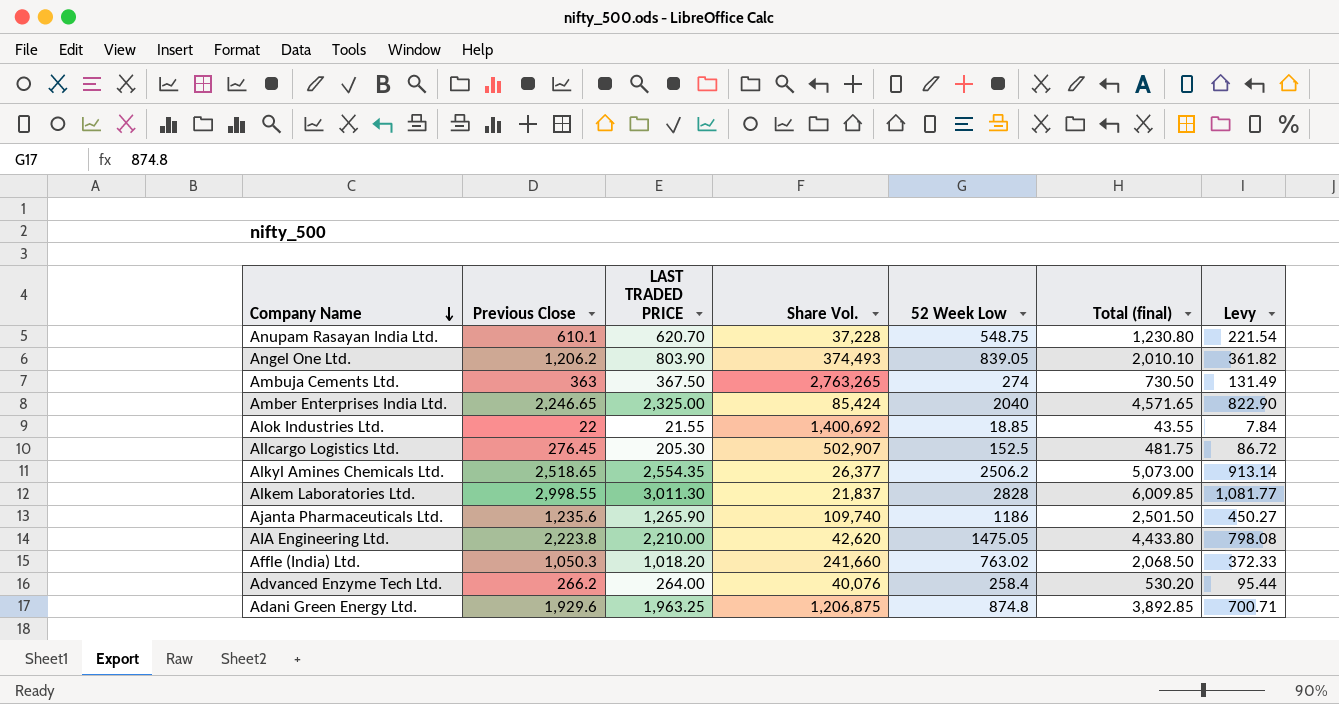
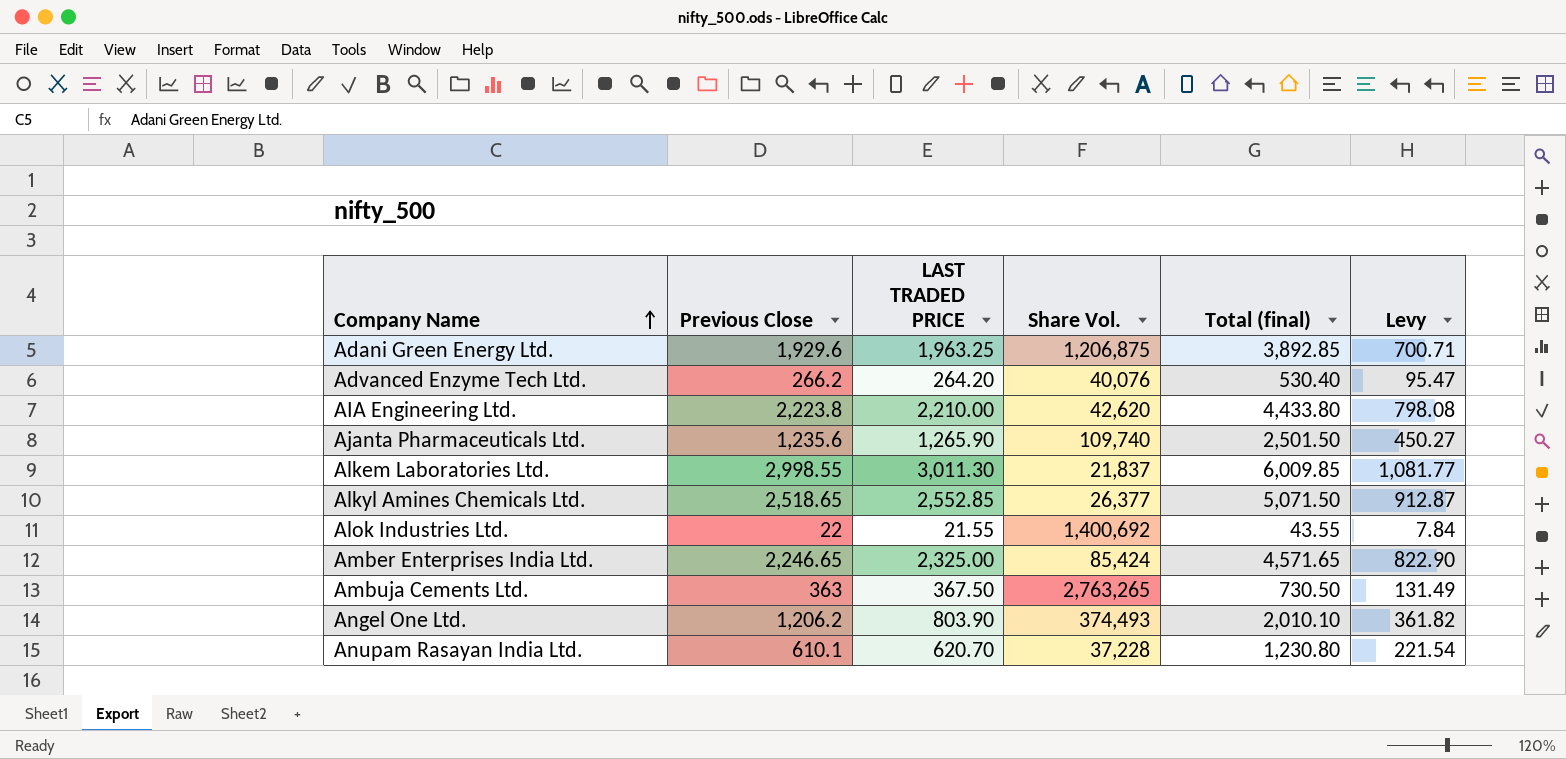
row order: Company Name descending -> Company Name ascending
column 52 Week Low | position: 5 -> none
row Allcargo Logistics Ltd.: 276.45 | 205.30 | 502,907 | 152.5 | 481.75 | 86.72 -> none
row Affle (India) Ltd.: 1,050.3 | 1,018.20 | 241,660 | 763.02 | 2,068.50 | 372.33 -> none
Advanced Enzyme Tech Ltd. | LAST TRADED PRICE: 264.00 -> 264.20
Advanced Enzyme Tech Ltd. | Total (final): 530.20 -> 530.40
Advanced Enzyme Tech Ltd. | Levy: 95.44 -> 95.47
Alkyl Amines Chemicals Ltd. | LAST TRADED PRICE: 2,554.35 -> 2,552.85
Alkyl Amines Chemicals Ltd. | Total (final): 5,073.00 -> 5,071.50
Alkyl Amines Chemicals Ltd. | Levy: 913.14 -> 912.87

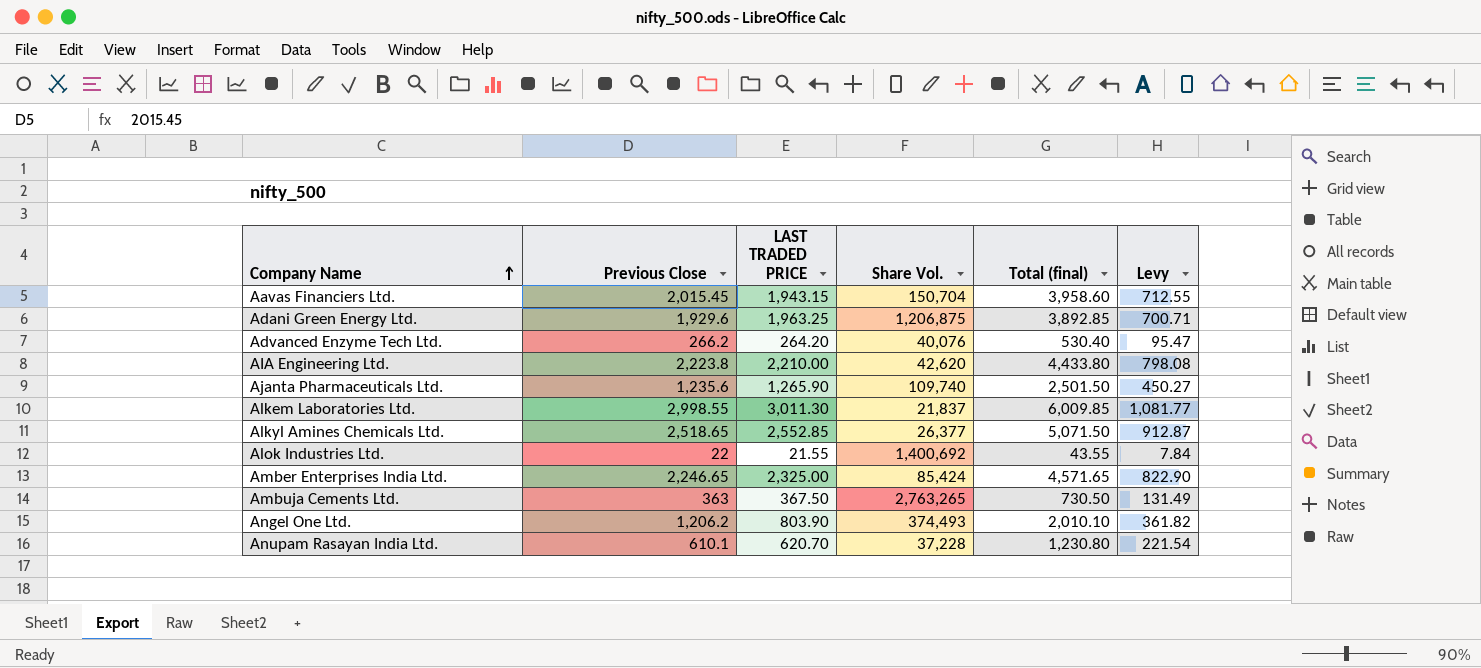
row Aavas Financiers Ltd.: none -> 2,015.45 | 1,943.15 | 150,704 | 3,958.60 | 712.55

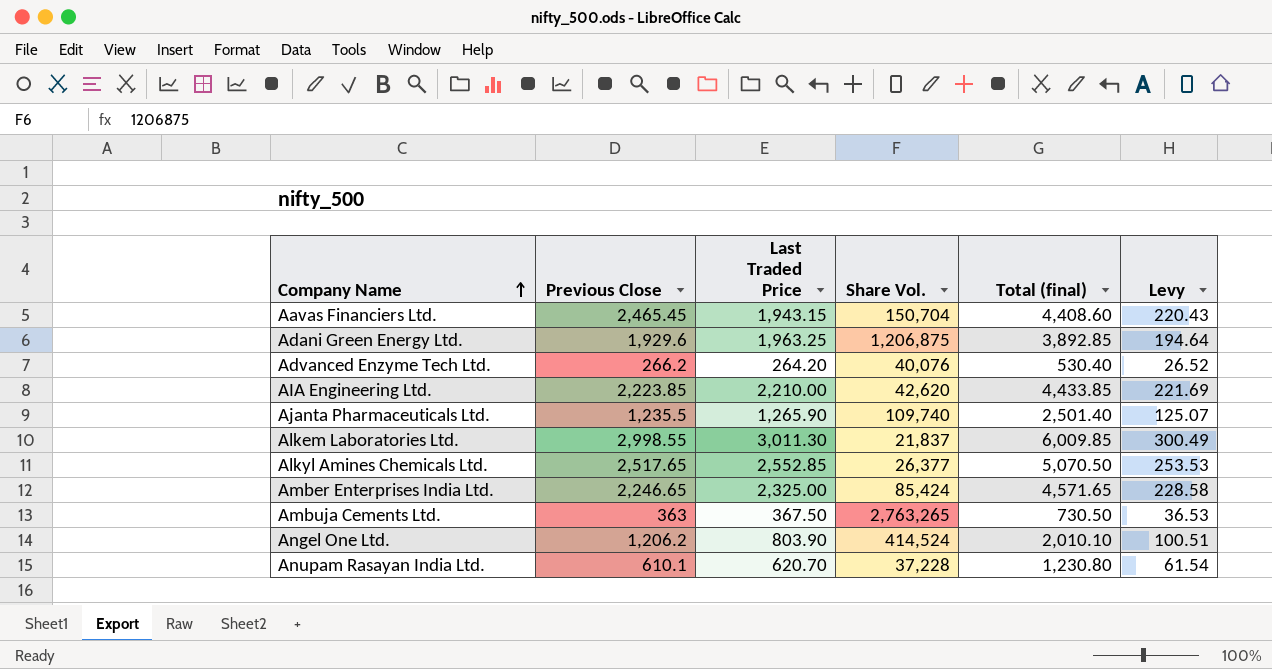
column name: LAST TRADED PRICE -> Last Traded Price
column Levy | formula: [Total (final)] * 0.18 -> [Total (final)] * 0.05
row Alok Industries Ltd.: 22 | 21.55 | 1,400,692 | 43.55 | 7.84 -> none
Aavas Financiers Ltd. | Previous Close: 2,015.45 -> 2,465.45
Aavas Financiers Ltd. | Total (final): 3,958.60 -> 4,408.60
AIA Engineering Ltd. | Previous Close: 2,223.8 -> 2,223.85
AIA Engineering Ltd. | Total (final): 4,433.80 -> 4,433.85
Ajanta Pharmaceuticals Ltd. | Previous Close: 1,235.6 -> 1,235.5
Ajanta Pharmaceuticals Ltd. | Total (final): 2,501.50 -> 2,501.40
Alkyl Amines Chemicals Ltd. | Previous Close: 2,518.65 -> 2,517.65
Alkyl Amines Chemicals Ltd. | Total (final): 5,071.50 -> 5,070.50
Angel One Ltd. | Share Vol.: 374,493 -> 414,524

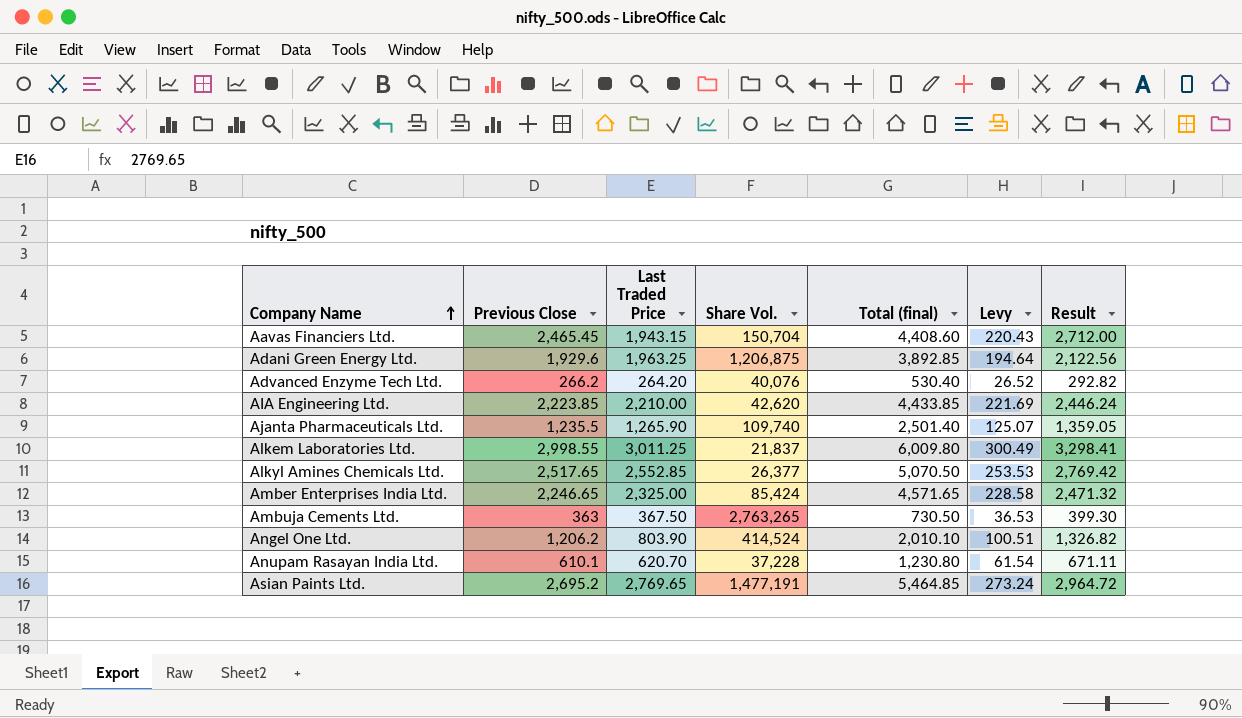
column Result | formula: none -> [Previous Close] * 1.1
Alkem Laboratories Ltd. | Last Traded Price: 3,011.30 -> 3,011.25
Alkem Laboratories Ltd. | Total (final): 6,009.85 -> 6,009.80
row Asian Paints Ltd.: none -> 2,695.2 | 2,769.65 | 1,477,191 | 5,464.85 | 273.24 | 2,964.72

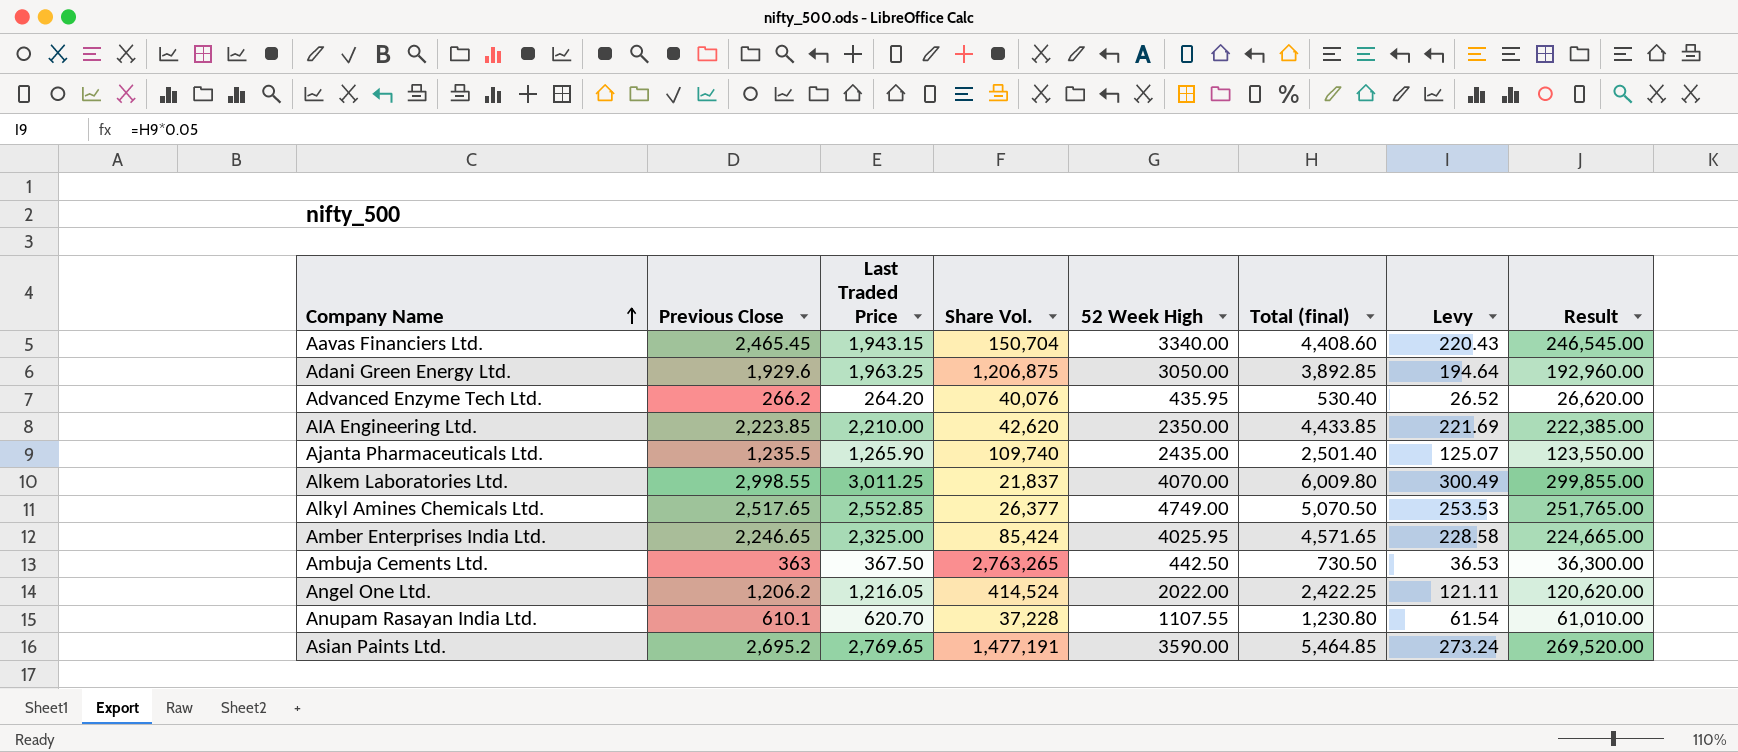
column 52 Week High | position: none -> 5
column Result | formula: [Previous Close] * 1.1 -> [Previous Close] * 100
Angel One Ltd. | Last Traded Price: 803.90 -> 1,216.05
Angel One Ltd. | Total (final): 2,010.10 -> 2,422.25
Angel One Ltd. | Levy: 100.51 -> 121.11

